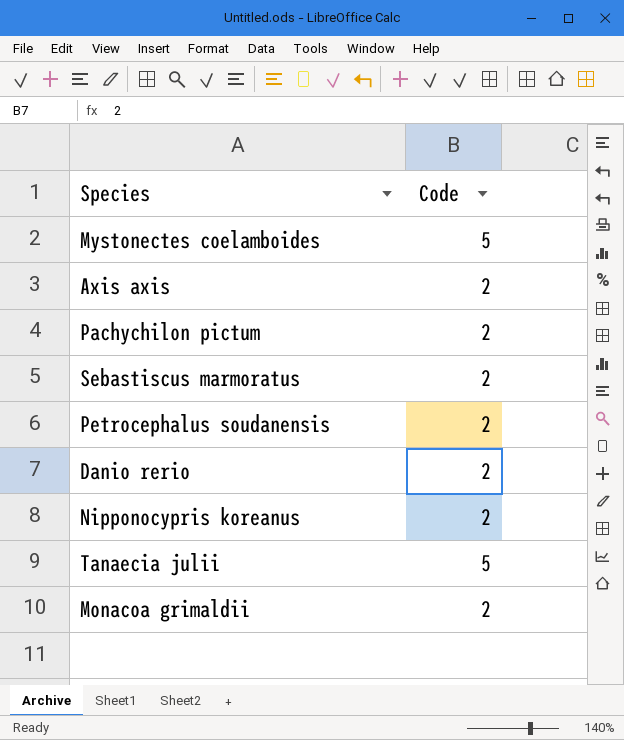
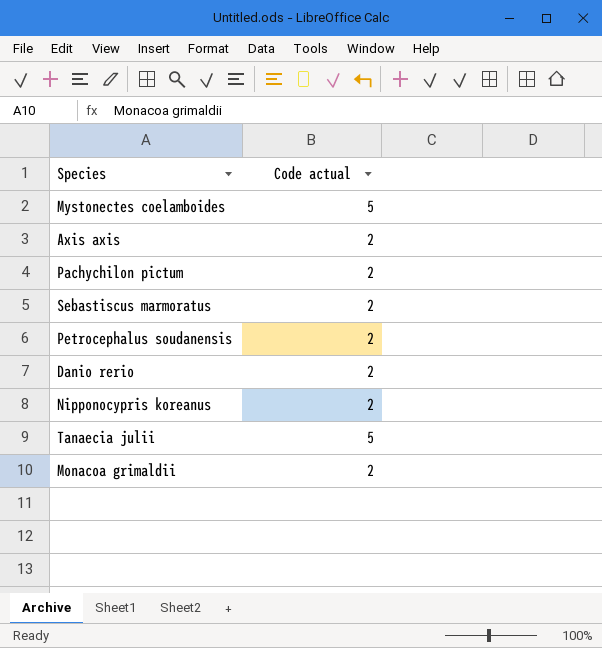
column name: Code -> Code actual

